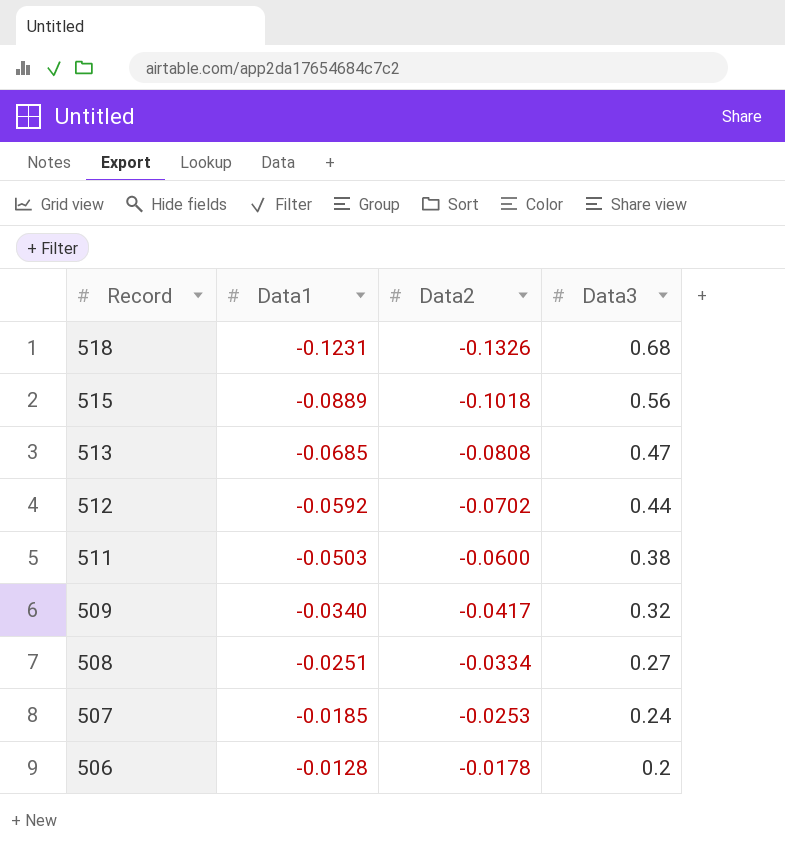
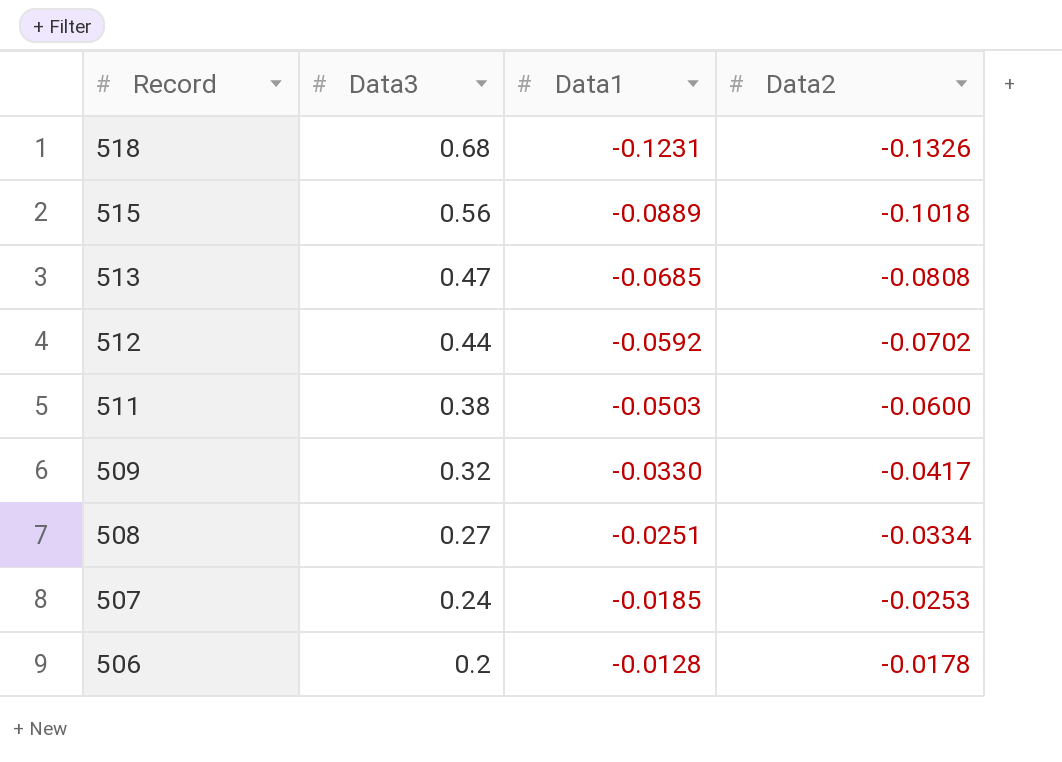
column Data3 | position: 4 -> 2
509 | Data1: -0.0340 -> -0.0330

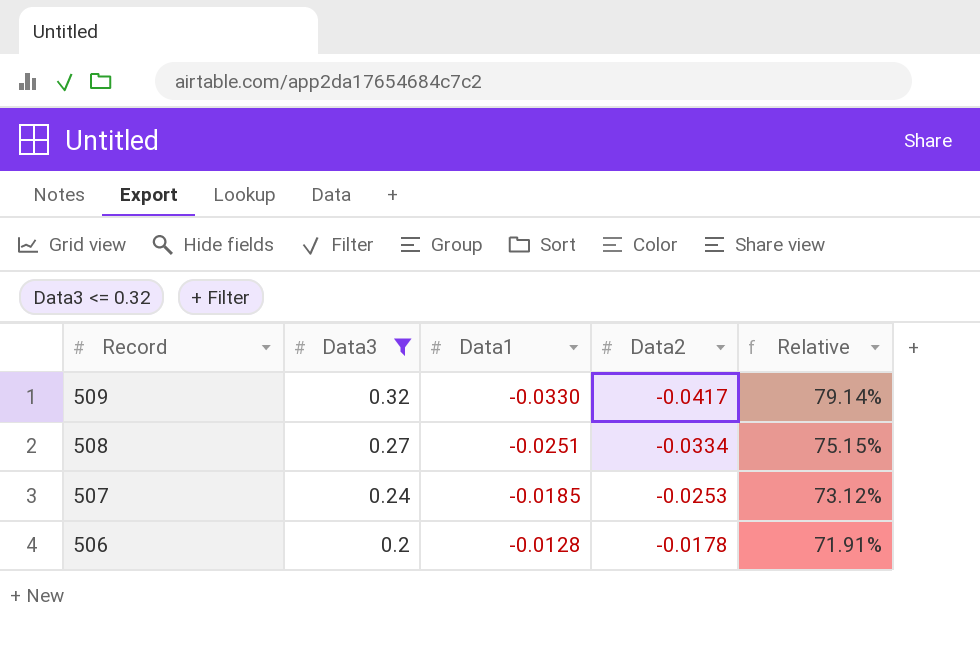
filter: none -> Data3 <= 0.32
column Relative | formula: none -> [Data1] / [Data2]

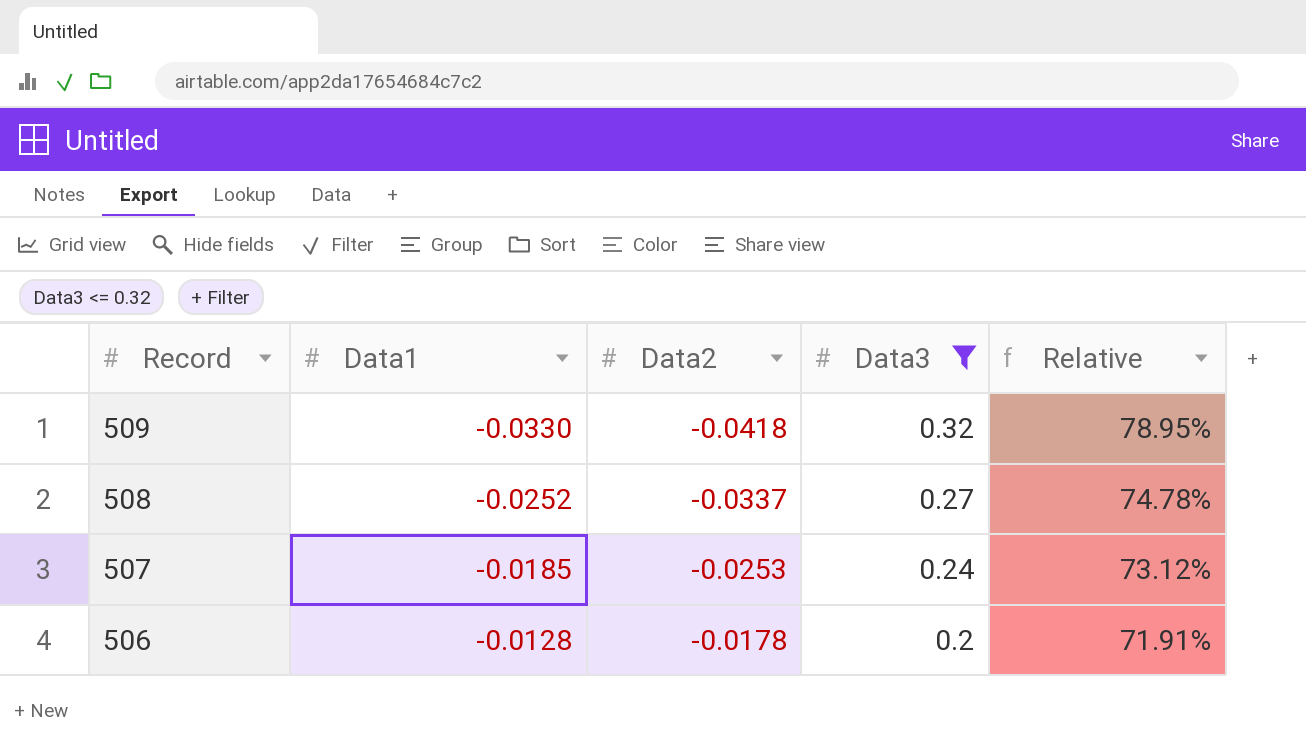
column Data3 | position: 2 -> 4
509 | Data2: -0.0417 -> -0.0418
509 | Relative: 79.14% -> 78.95%
508 | Data1: -0.0251 -> -0.0252
508 | Data2: -0.0334 -> -0.0337
508 | Relative: 75.15% -> 74.78%

